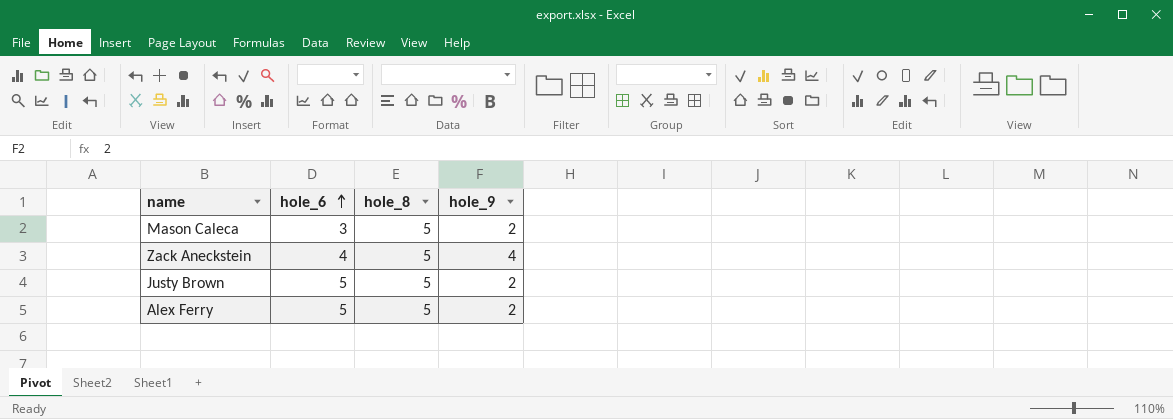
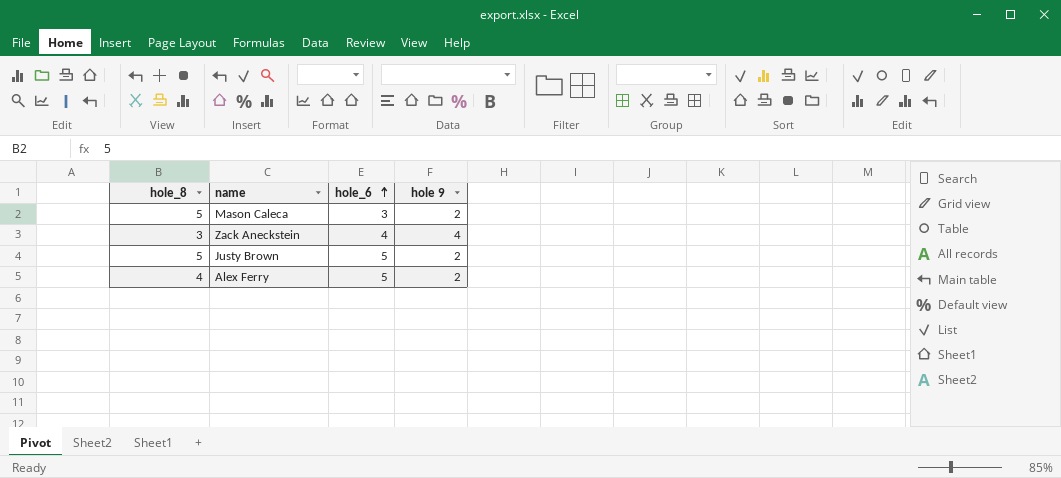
column hole_8 | position: 3 -> 1
column name: hole_9 -> hole 9
Zack Aneckstein | hole_8: 5 -> 3
Alex Ferry | hole_8: 5 -> 4

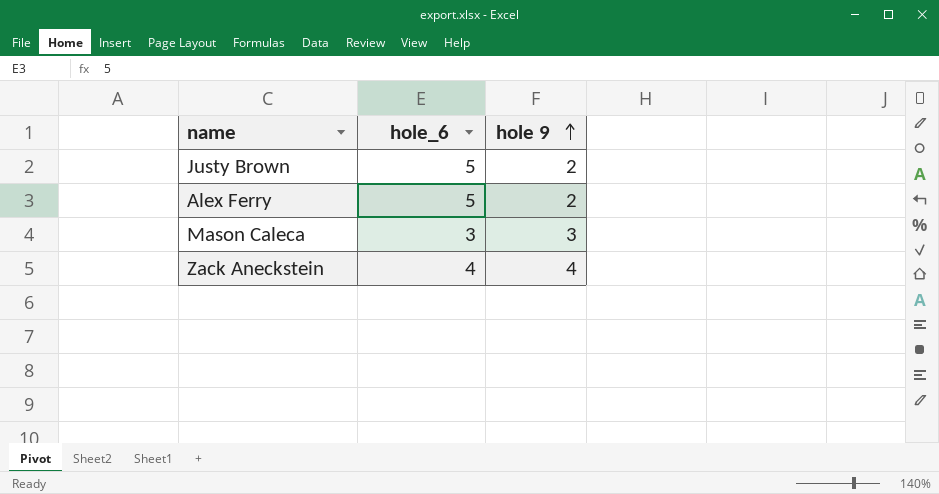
row order: hole_6 ascending -> hole 9 ascending
column hole_8 | position: 1 -> none
Mason Caleca | hole 9: 2 -> 3

